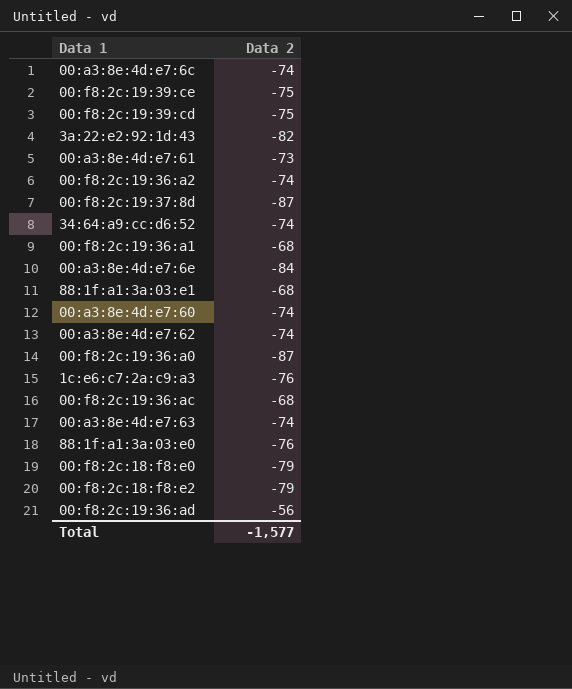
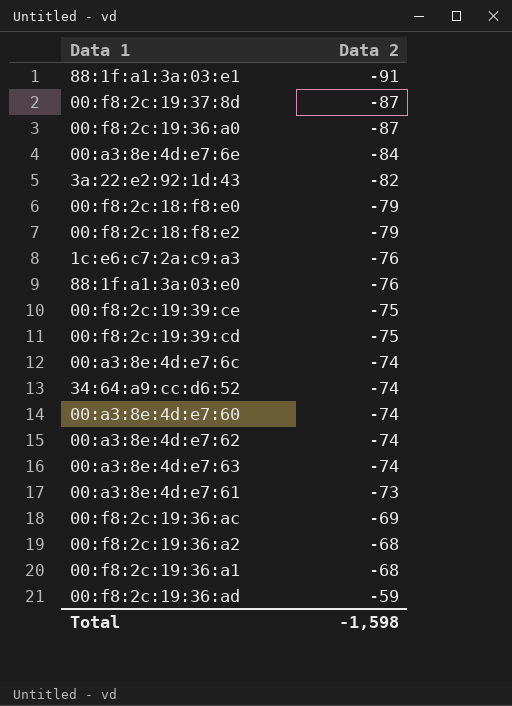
row order: none -> Data 2 ascending
88:1f:a1:3a:03:e1 | Data 2: -68 -> -91
00:f8:2c:19:36:ac | Data 2: -68 -> -69
00:f8:2c:19:36:a2 | Data 2: -74 -> -68
00:f8:2c:19:36:ad | Data 2: -56 -> -59
Total | Data 2: -1,577 -> -1,598

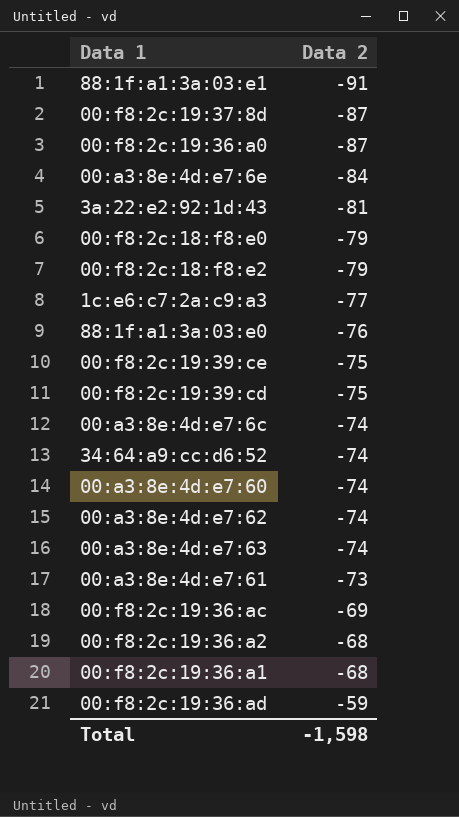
3a:22:e2:92:1d:43 | Data 2: -82 -> -81
1c:e6:c7:2a:c9:a3 | Data 2: -76 -> -77

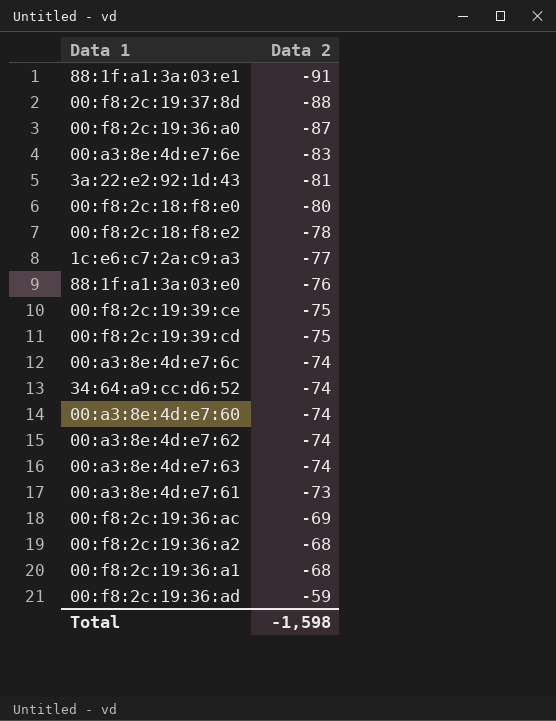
00:f8:2c:19:37:8d | Data 2: -87 -> -88
00:a3:8e:4d:e7:6e | Data 2: -84 -> -83
00:f8:2c:18:f8:e0 | Data 2: -79 -> -80
00:f8:2c:18:f8:e2 | Data 2: -79 -> -78

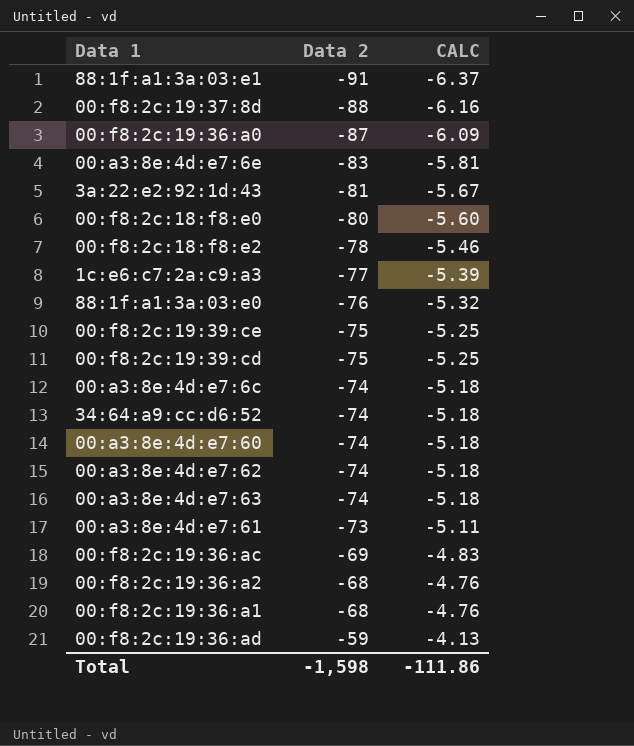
column CALC | formula: none -> [Data 2] * 0.07

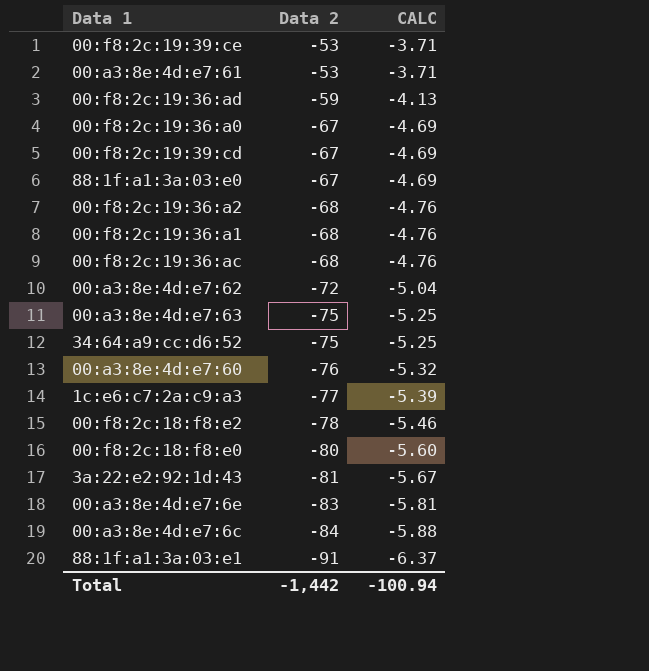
row order: Data 2 ascending -> Data 2 descending
row 00:f8:2c:19:37:8d: -88 | -6.16 -> none
00:f8:2c:19:39:ce | Data 2: -75 -> -53
00:f8:2c:19:39:ce | CALC: -5.25 -> -3.71
00:a3:8e:4d:e7:61 | Data 2: -73 -> -53
00:a3:8e:4d:e7:61 | CALC: -5.11 -> -3.71
00:f8:2c:19:36:a0 | Data 2: -87 -> -67
00:f8:2c:19:36:a0 | CALC: -6.09 -> -4.69
00:f8:2c:19:39:cd | Data 2: -75 -> -67
00:f8:2c:19:39:cd | CALC: -5.25 -> -4.69
88:1f:a1:3a:03:e0 | Data 2: -76 -> -67
88:1f:a1:3a:03:e0 | CALC: -5.32 -> -4.69
00:f8:2c:19:36:ac | Data 2: -69 -> -68
00:f8:2c:19:36:ac | CALC: -4.83 -> -4.76
00:a3:8e:4d:e7:62 | Data 2: -74 -> -72
00:a3:8e:4d:e7:62 | CALC: -5.18 -> -5.04
00:a3:8e:4d:e7:63 | Data 2: -74 -> -75
00:a3:8e:4d:e7:63 | CALC: -5.18 -> -5.25
34:64:a9:cc:d6:52 | Data 2: -74 -> -75
34:64:a9:cc:d6:52 | CALC: -5.18 -> -5.25
00:a3:8e:4d:e7:60 | Data 2: -74 -> -76
00:a3:8e:4d:e7:60 | CALC: -5.18 -> -5.32
00:a3:8e:4d:e7:6c | Data 2: -74 -> -84
00:a3:8e:4d:e7:6c | CALC: -5.18 -> -5.88
Total | Data 2: -1,598 -> -1,442
Total | CALC: -111.86 -> -100.94

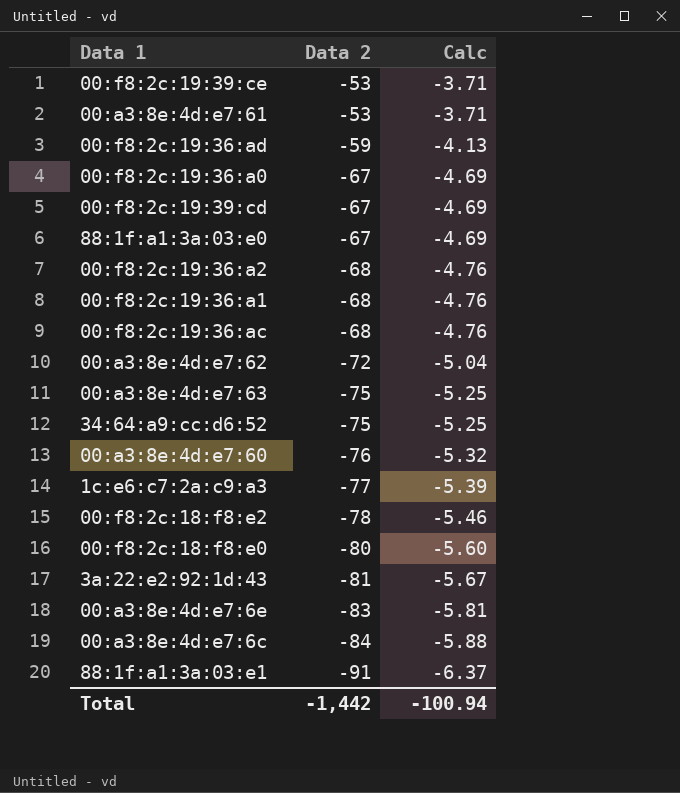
column name: CALC -> Calc

